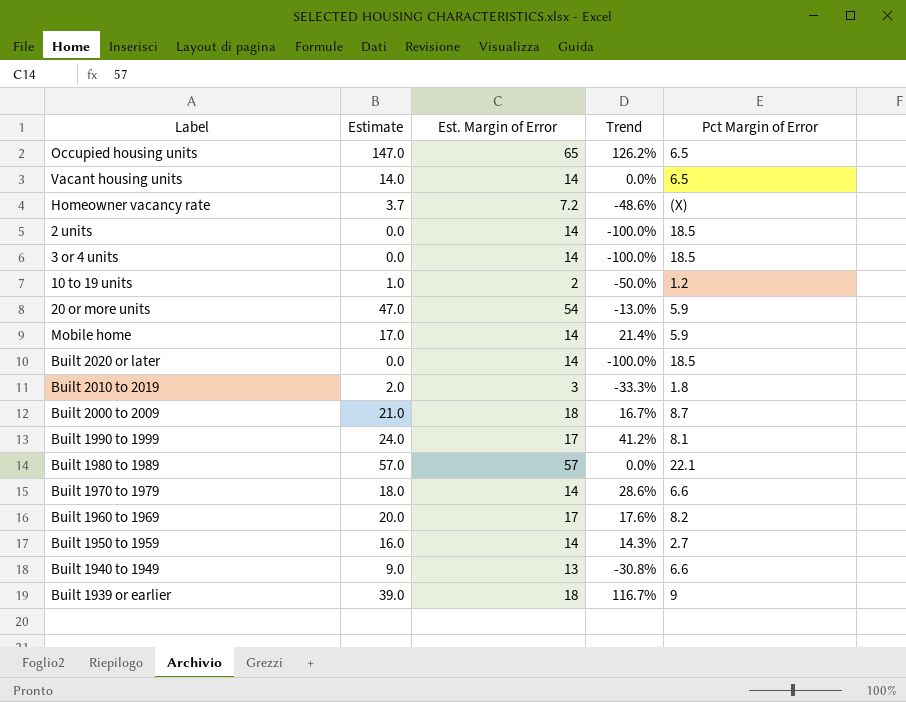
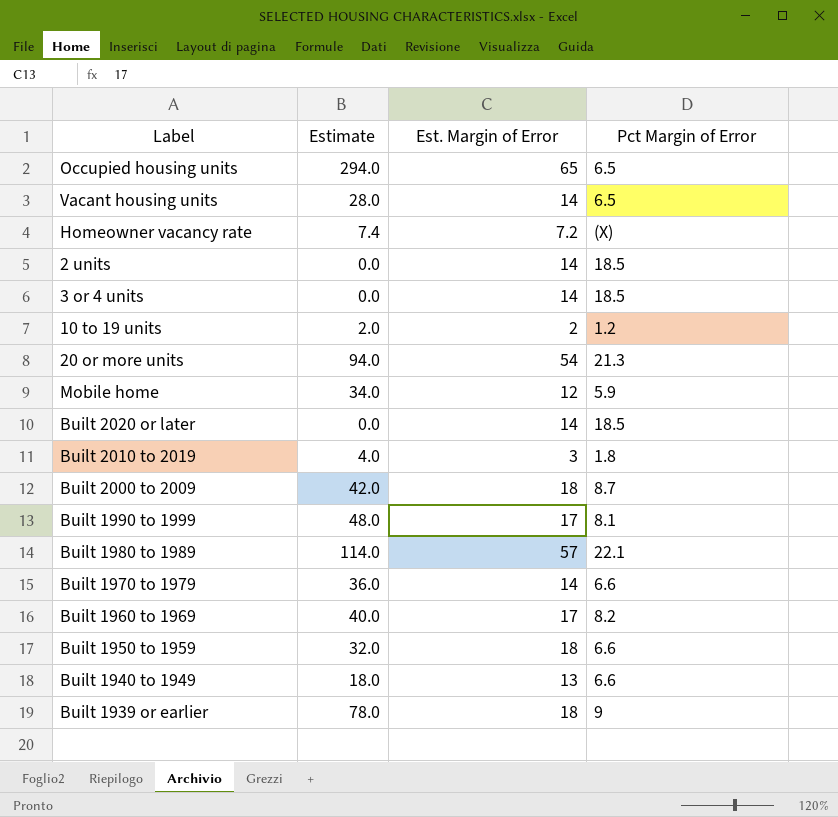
column Trend | formula: ([Estimate] - [Est. Margin of Error]) / [Est. Margin of Error] -> none
Occupied housing units | Estimate: 147.0 -> 294.0
Vacant housing units | Estimate: 14.0 -> 28.0
Homeowner vacancy rate | Estimate: 3.7 -> 7.4
10 to 19 units | Estimate: 1.0 -> 2.0
20 or more units | Estimate: 47.0 -> 94.0
20 or more units | Pct Margin of Error: 5.9 -> 21.3
Mobile home | Estimate: 17.0 -> 34.0
Mobile home | Est. Margin of Error: 14 -> 12
Built 2010 to 2019 | Estimate: 2.0 -> 4.0
Built 2000 to 2009 | Estimate: 21.0 -> 42.0
Built 1990 to 1999 | Estimate: 24.0 -> 48.0
Built 1980 to 1989 | Estimate: 57.0 -> 114.0
Built 1970 to 1979 | Estimate: 18.0 -> 36.0
Built 1960 to 1969 | Estimate: 20.0 -> 40.0
Built 1950 to 1959 | Estimate: 16.0 -> 32.0
Built 1950 to 1959 | Est. Margin of Error: 14 -> 18
Built 1950 to 1959 | Pct Margin of Error: 2.7 -> 6.6
Built 1940 to 1949 | Estimate: 9.0 -> 18.0
Built 1939 or earlier | Estimate: 39.0 -> 78.0

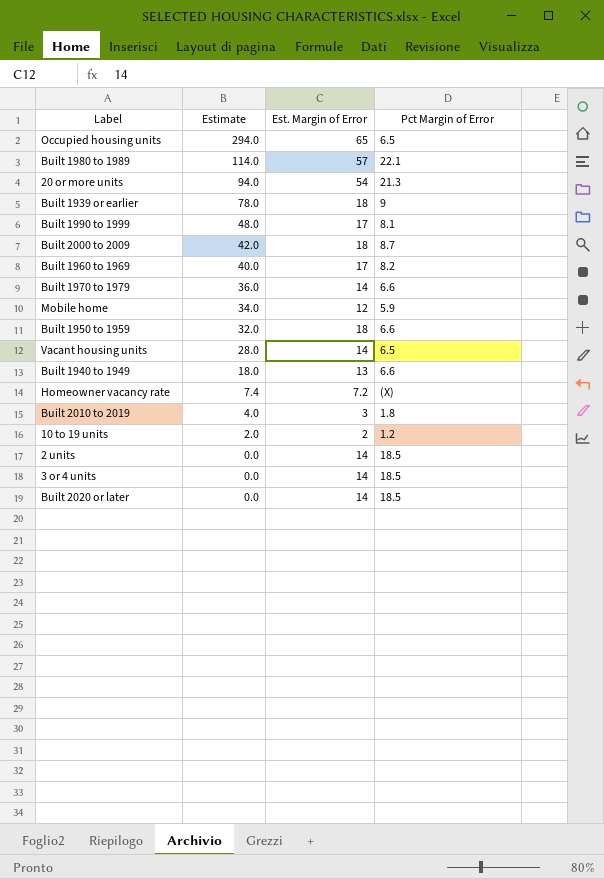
row order: none -> Estimate descending

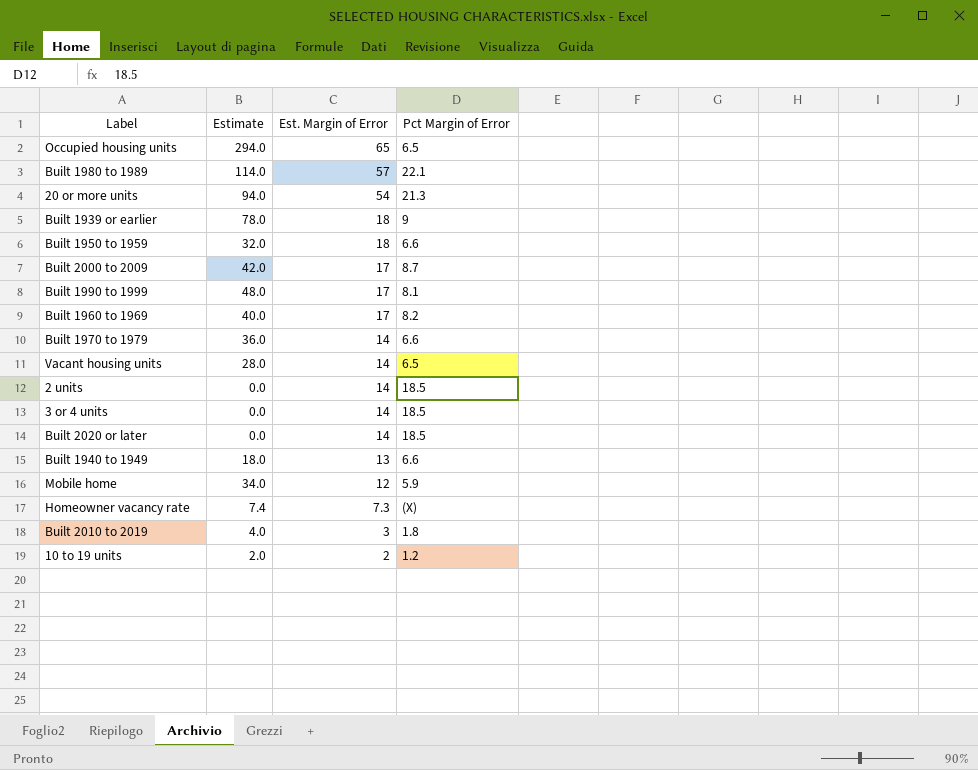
row order: Estimate descending -> Est. Margin of Error descending
Built 2000 to 2009 | Est. Margin of Error: 18 -> 17
Homeowner vacancy rate | Est. Margin of Error: 7.2 -> 7.3

